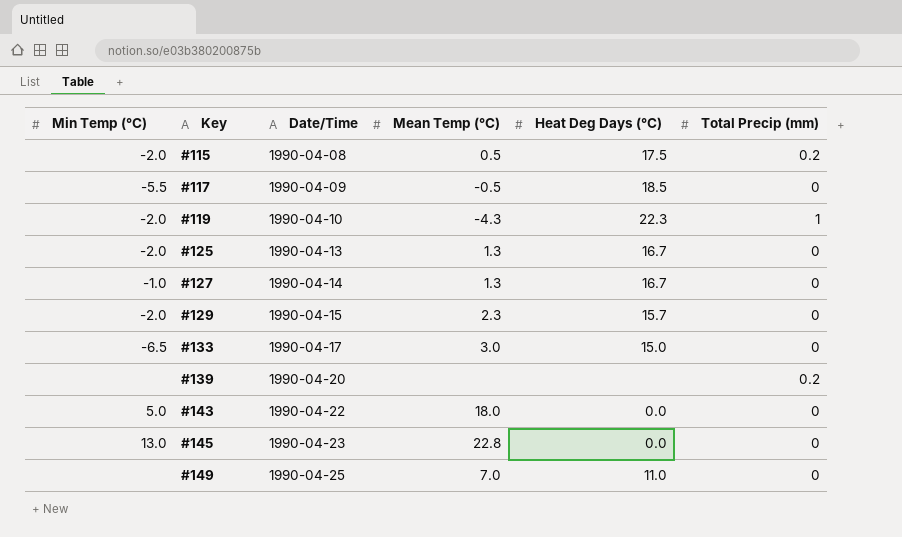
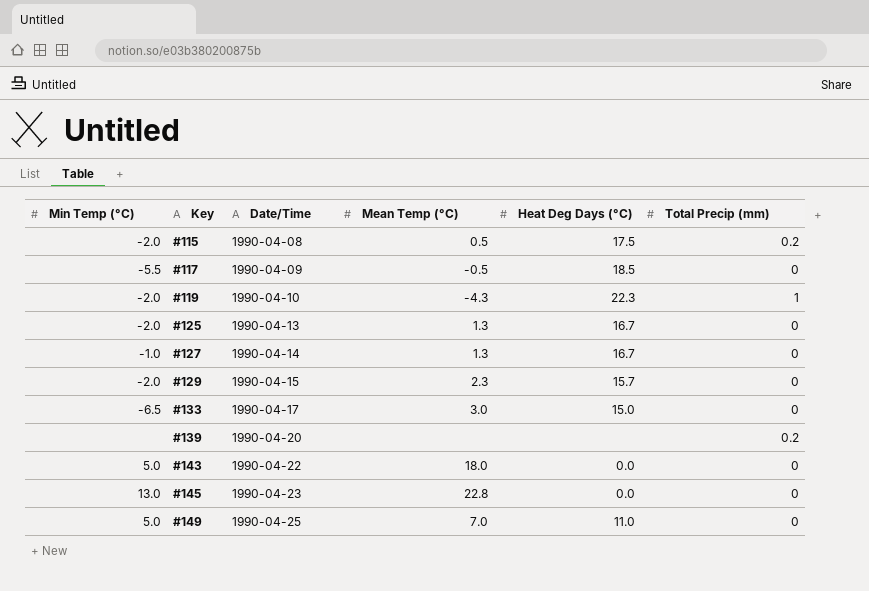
#149 | Min Temp (°C): none -> 5.0

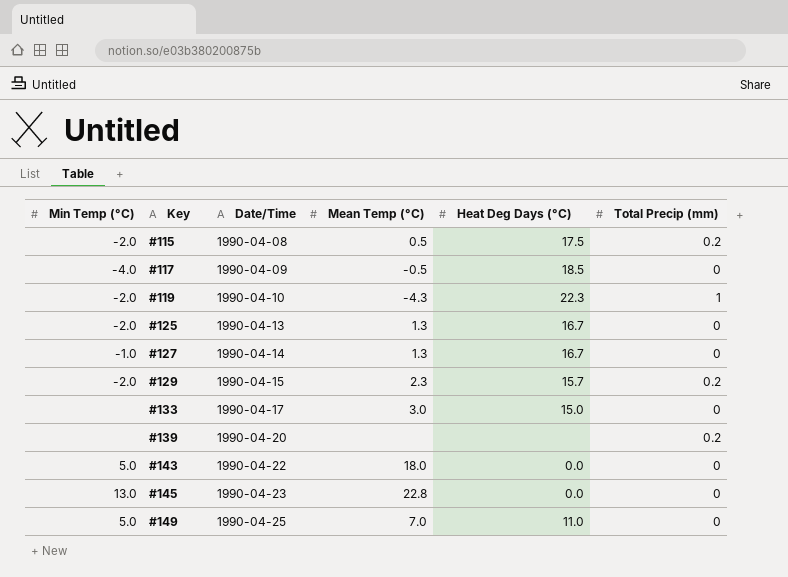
#117 | Min Temp (°C): -5.5 -> -4.0
#129 | Total Precip (mm): 0 -> 0.2
#133 | Min Temp (°C): -6.5 -> none

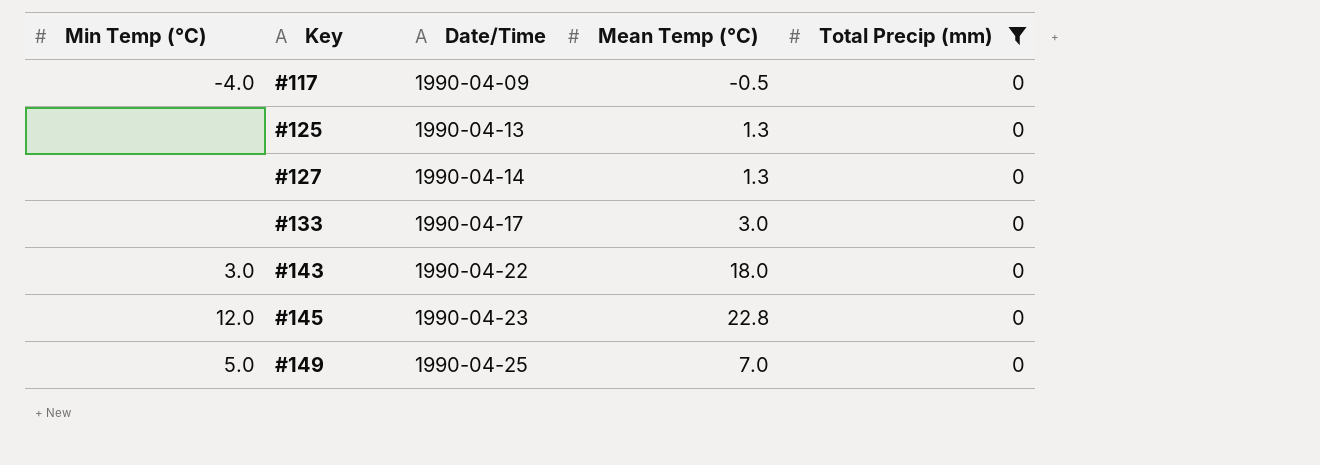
filter: none -> Total Precip (mm) = 0
column Heat Deg Days (°C) | position: 5 -> none
#125 | Min Temp (°C): -2.0 -> none
#127 | Min Temp (°C): -1.0 -> none
#143 | Min Temp (°C): 5.0 -> 3.0
#145 | Min Temp (°C): 13.0 -> 12.0

